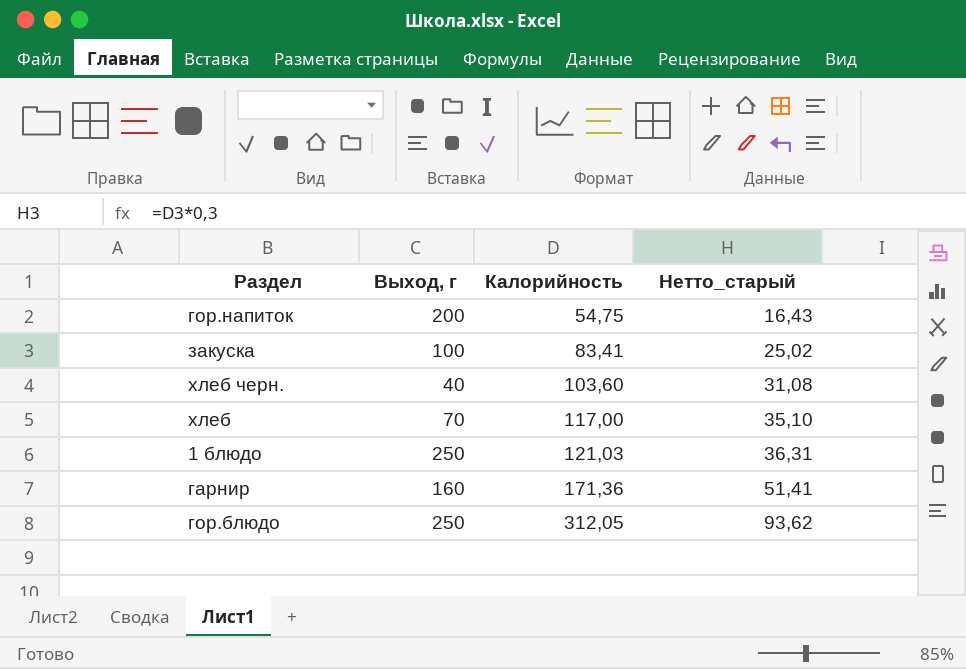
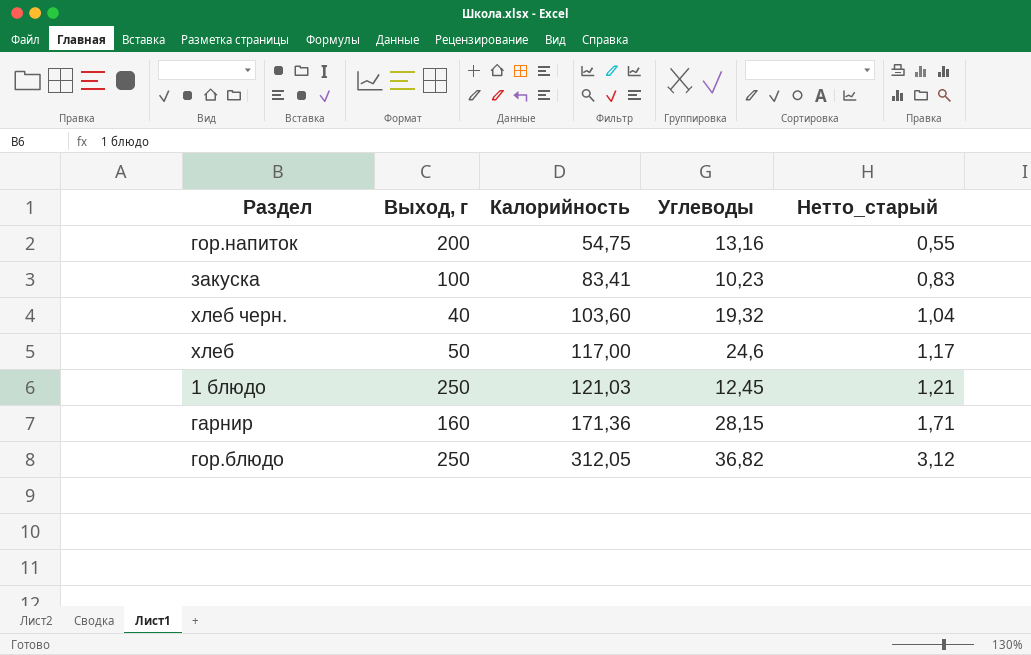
column Углеводы | position: none -> 4
column Нетто_старый | formula: [Калорийность] * 0,3 -> [Калорийность] * 0,01
хлеб | Выход, г: 70 -> 50

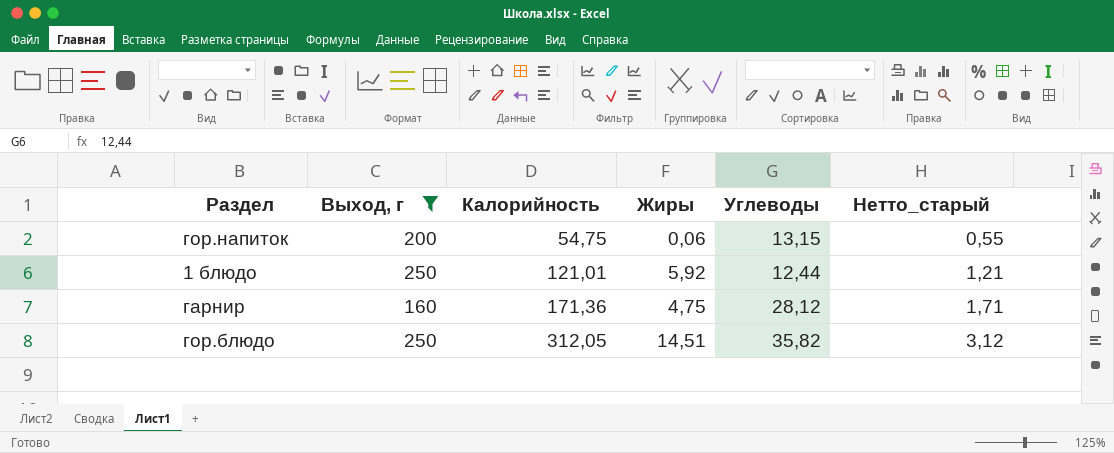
filter: none -> Выход, г >= 160
column Жиры | position: none -> 4
гор.напиток | Углеводы: 13,16 -> 13,15
1 блюдо | Калорийность: 121,03 -> 121,01
1 блюдо | Углеводы: 12,45 -> 12,44
гарнир | Углеводы: 28,15 -> 28,12
гор.блюдо | Углеводы: 36,82 -> 35,82

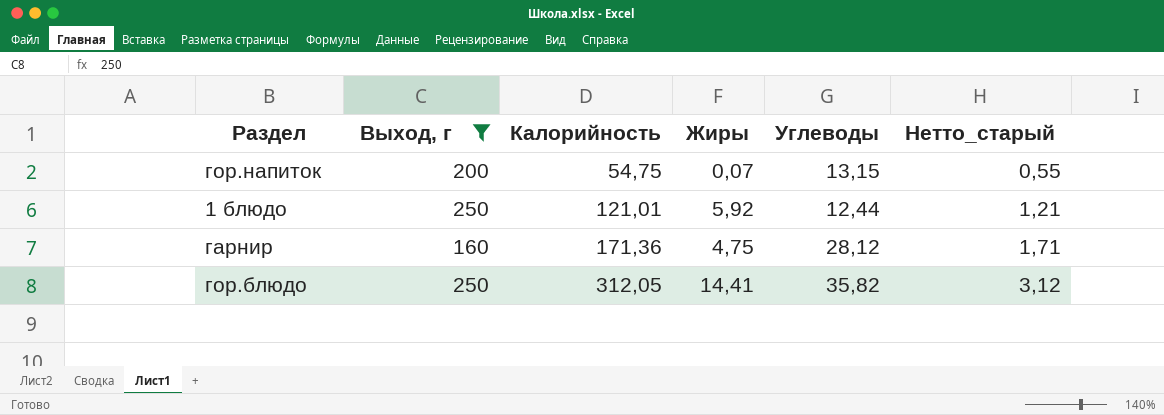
гор.напиток | Жиры: 0,06 -> 0,07
гор.блюдо | Жиры: 14,51 -> 14,41

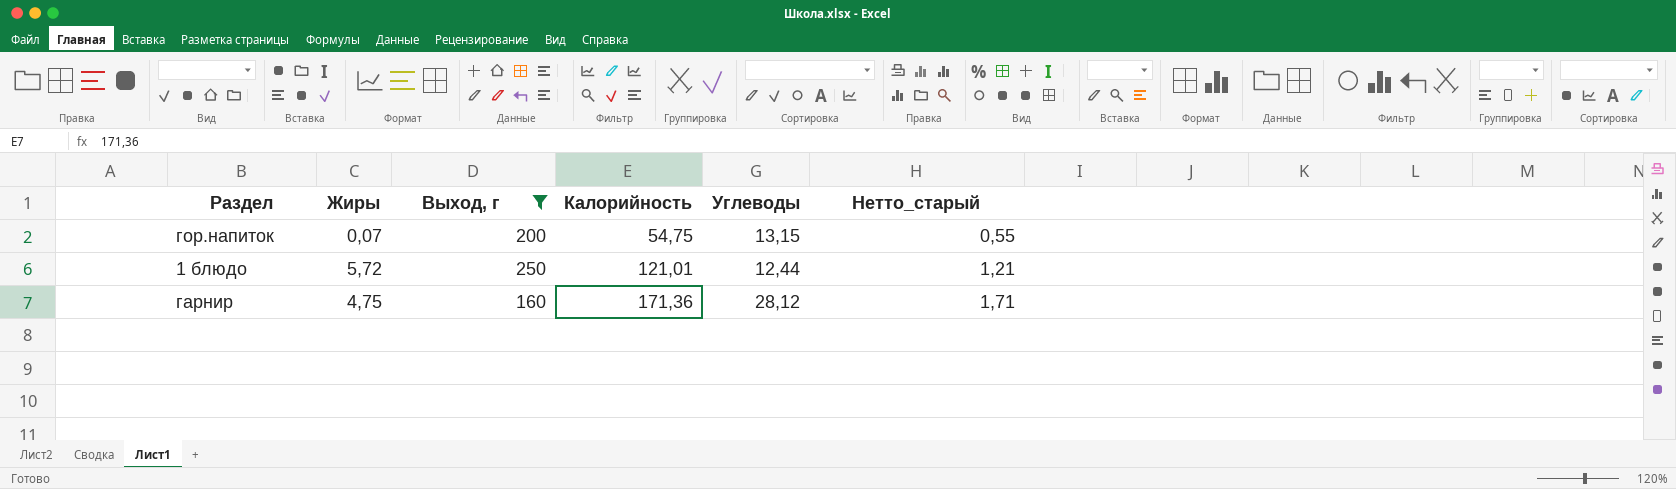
column Жиры | position: 4 -> 2
row гор.блюдо: 250 | 312,05 | 14,41 | 35,82 | 3,12 -> none
1 блюдо | Жиры: 5,92 -> 5,72

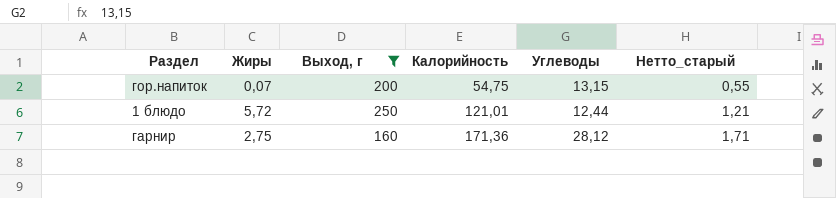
гарнир | Жиры: 4,75 -> 2,75

